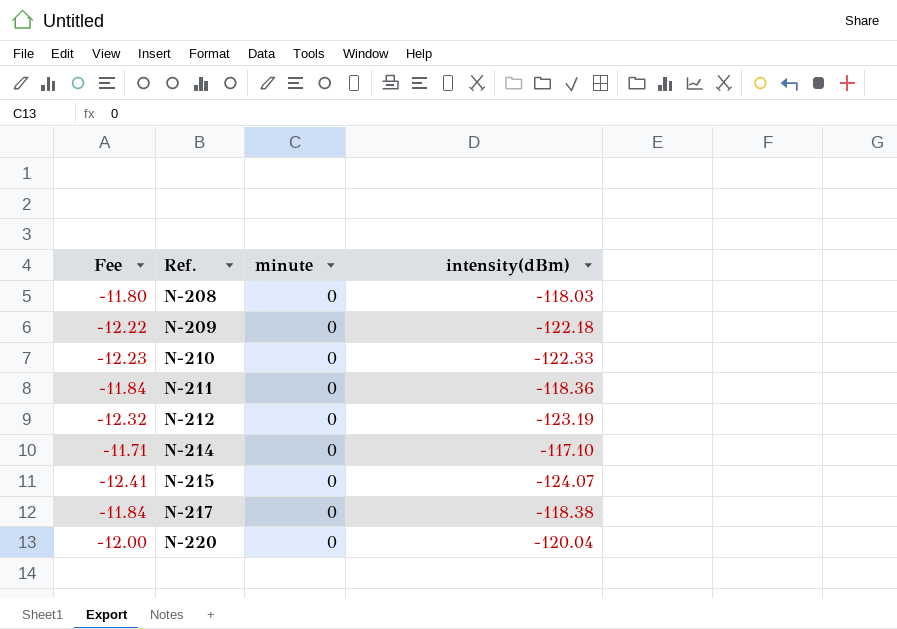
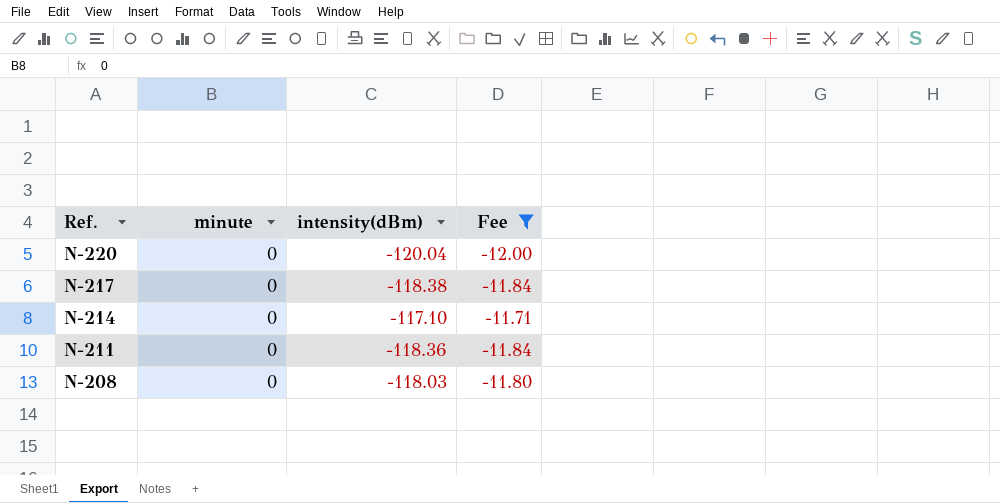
filter: none -> Fee >= -12.00
row order: Ref. ascending -> Ref. descending
column Fee | position: 1 -> 4

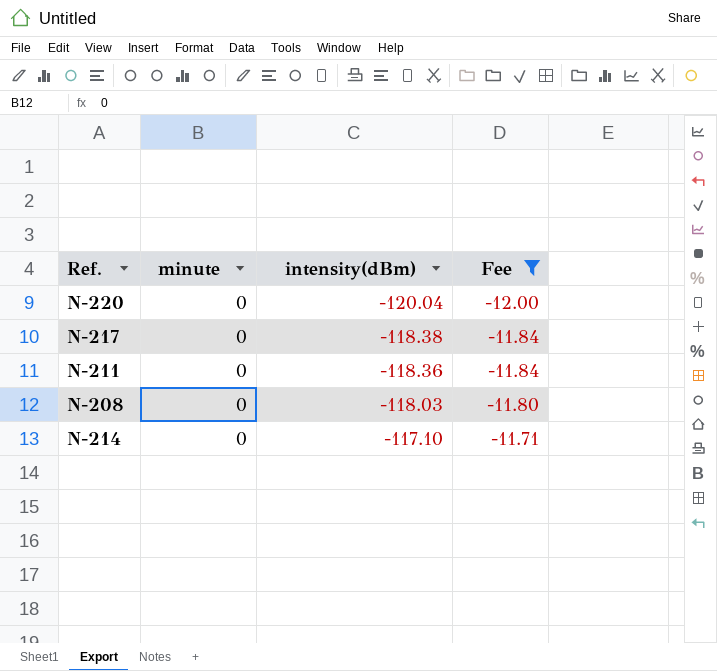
row order: Ref. descending -> intensity(dBm) ascending

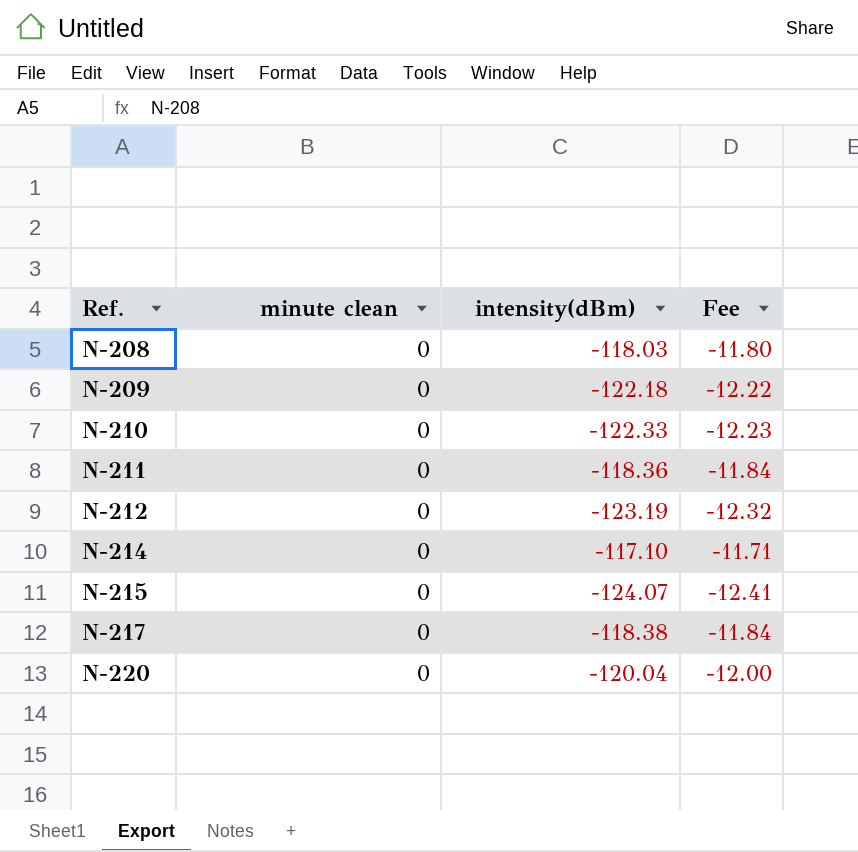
filter: Fee >= -12.00 -> none
row order: intensity(dBm) ascending -> Ref. ascending
column name: minute -> minute clean

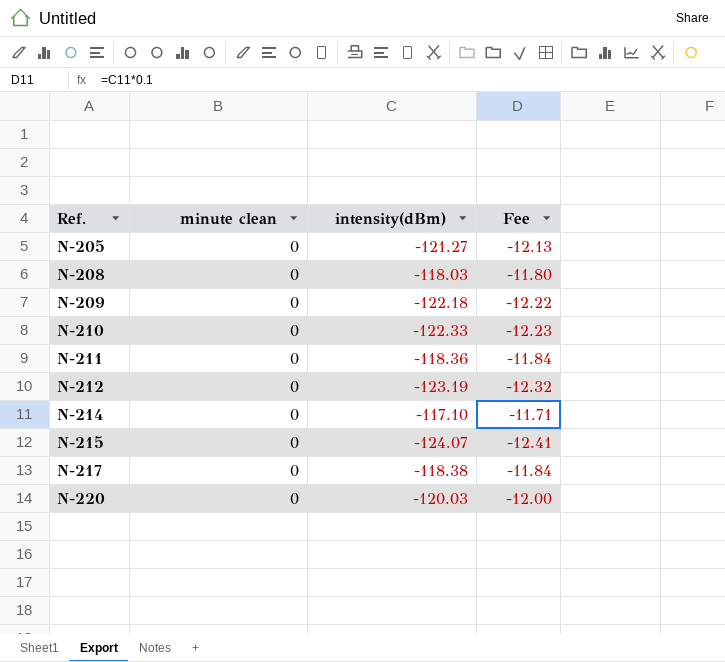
row N-205: none -> 0 | -121.27 | -12.13
N-220 | intensity(dBm): -120.04 -> -120.03

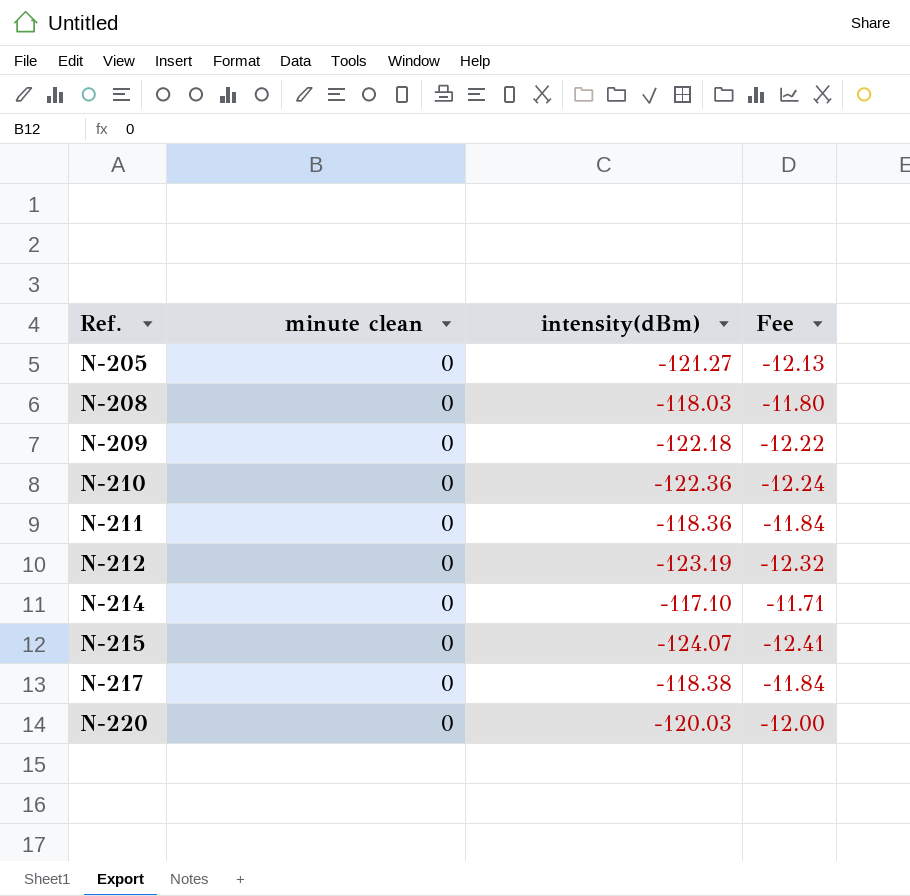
N-210 | intensity(dBm): -122.33 -> -122.36
N-210 | Fee: -12.23 -> -12.24

